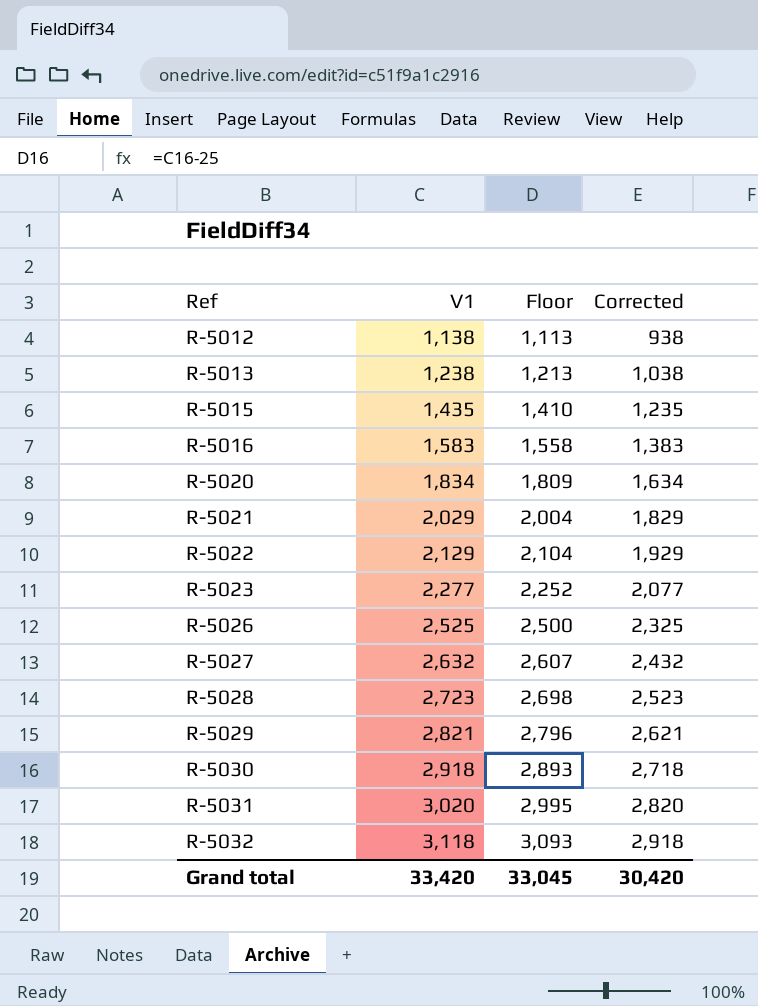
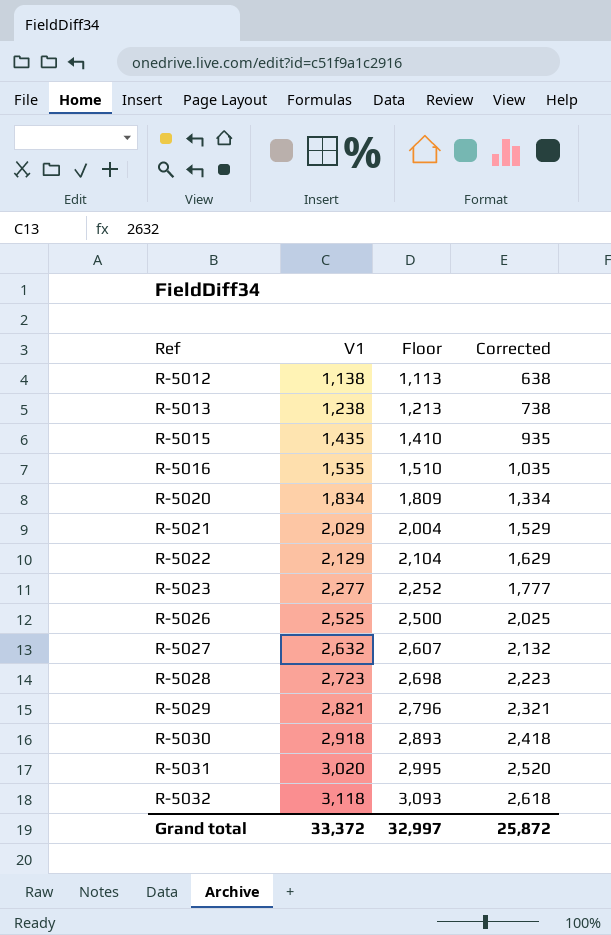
column Corrected | formula: [V1] - 200 -> [V1] - 500
R-5016 | V1: 1,583 -> 1,535
R-5016 | Floor: 1,558 -> 1,510
Grand total | V1: 33,420 -> 33,372
Grand total | Floor: 33,045 -> 32,997
Grand total | Corrected: 30,420 -> 25,872

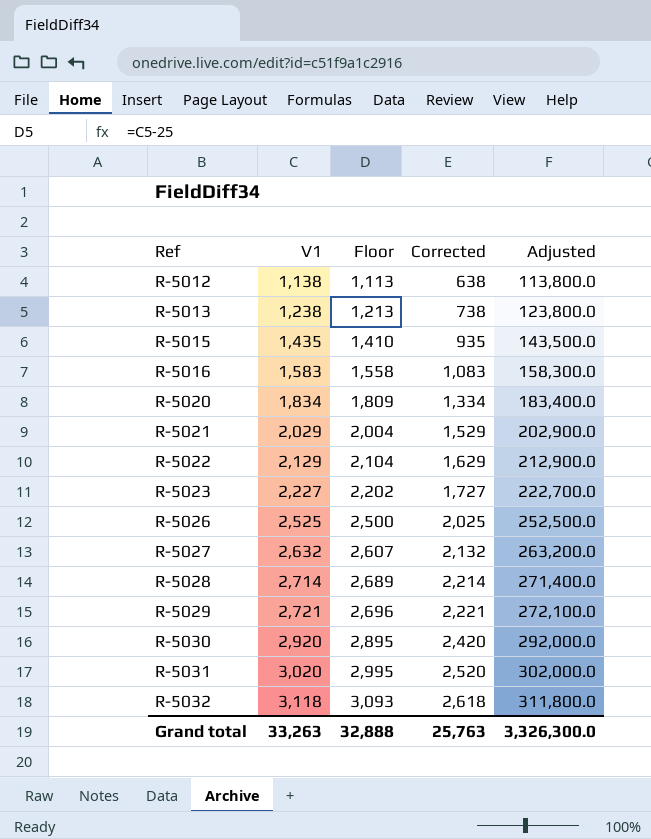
column Adjusted | formula: none -> [V1] * 100
R-5016 | V1: 1,535 -> 1,583
R-5016 | Floor: 1,510 -> 1,558
R-5016 | Corrected: 1,035 -> 1,083
R-5023 | V1: 2,277 -> 2,227
R-5023 | Floor: 2,252 -> 2,202
R-5023 | Corrected: 1,777 -> 1,727
R-5028 | V1: 2,723 -> 2,714
R-5028 | Floor: 2,698 -> 2,689
R-5028 | Corrected: 2,223 -> 2,214
R-5029 | V1: 2,821 -> 2,721
R-5029 | Floor: 2,796 -> 2,696
R-5029 | Corrected: 2,321 -> 2,221
R-5030 | V1: 2,918 -> 2,920
R-5030 | Floor: 2,893 -> 2,895
R-5030 | Corrected: 2,418 -> 2,420
Grand total | V1: 33,372 -> 33,263
Grand total | Floor: 32,997 -> 32,888
Grand total | Corrected: 25,872 -> 25,763

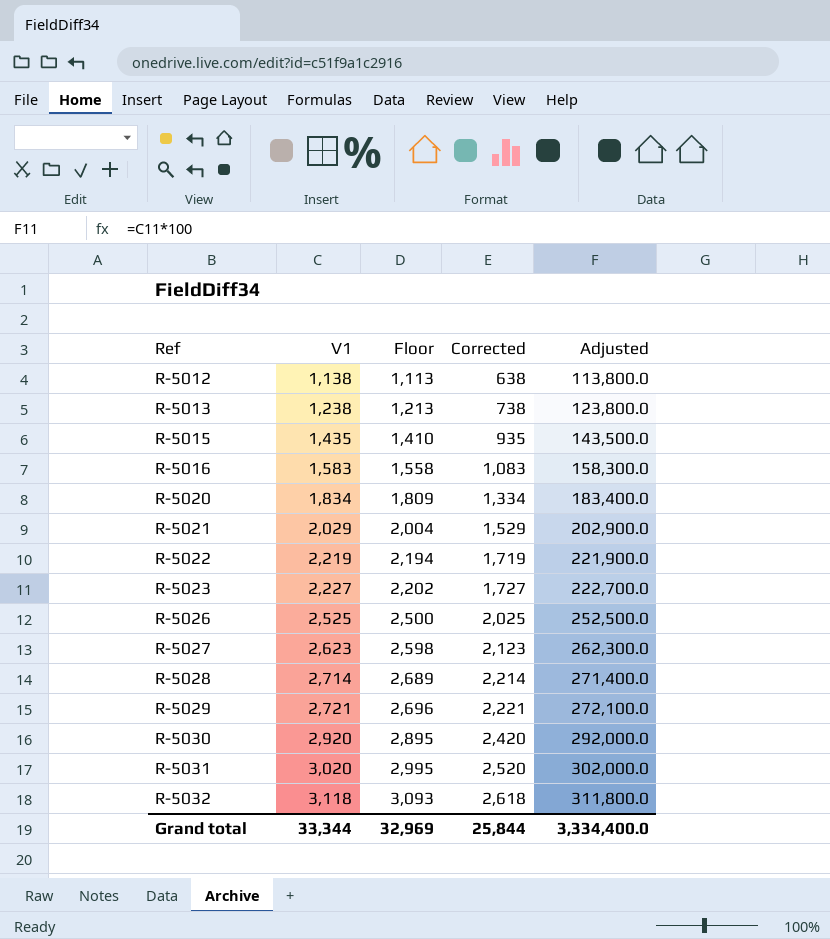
R-5022 | V1: 2,129 -> 2,219
R-5022 | Floor: 2,104 -> 2,194
R-5022 | Corrected: 1,629 -> 1,719
R-5022 | Adjusted: 212,900.0 -> 221,900.0
R-5027 | V1: 2,632 -> 2,623
R-5027 | Floor: 2,607 -> 2,598
R-5027 | Corrected: 2,132 -> 2,123
R-5027 | Adjusted: 263,200.0 -> 262,300.0
Grand total | V1: 33,263 -> 33,344
Grand total | Floor: 32,888 -> 32,969
Grand total | Corrected: 25,763 -> 25,844
Grand total | Adjusted: 3,326,300.0 -> 3,334,400.0

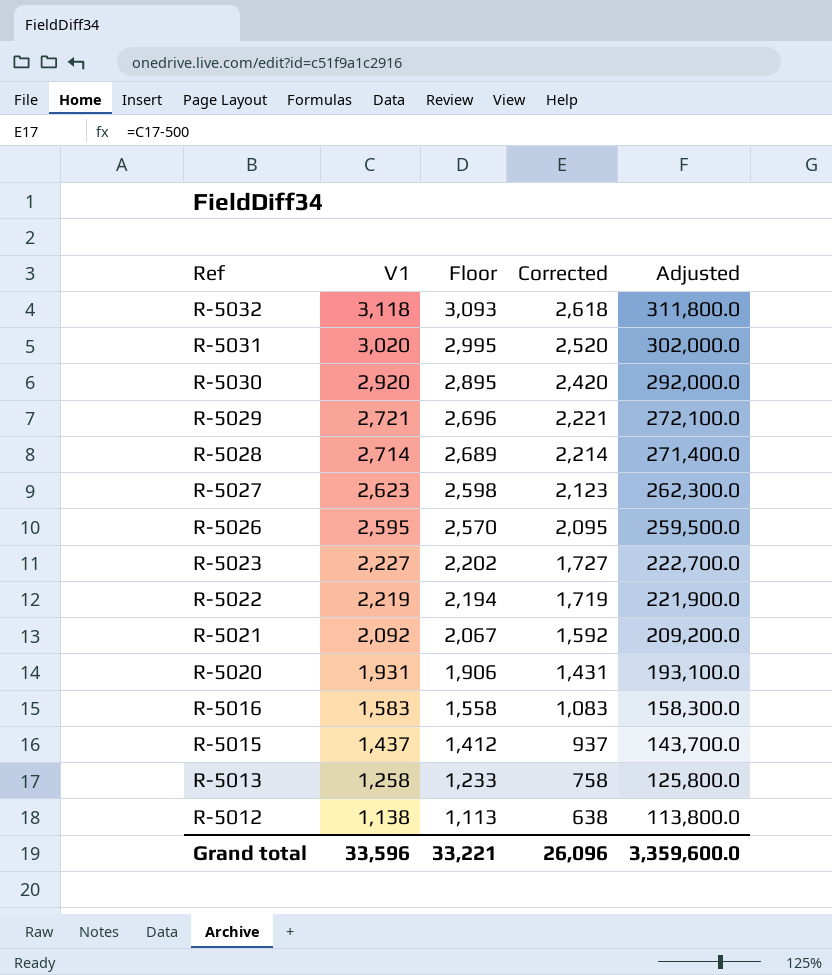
row order: Ref ascending -> Ref descending
R-5026 | V1: 2,525 -> 2,595
R-5026 | Floor: 2,500 -> 2,570
R-5026 | Corrected: 2,025 -> 2,095
R-5026 | Adjusted: 252,500.0 -> 259,500.0
R-5021 | V1: 2,029 -> 2,092
R-5021 | Floor: 2,004 -> 2,067
R-5021 | Corrected: 1,529 -> 1,592
R-5021 | Adjusted: 202,900.0 -> 209,200.0
R-5020 | V1: 1,834 -> 1,931
R-5020 | Floor: 1,809 -> 1,906
R-5020 | Corrected: 1,334 -> 1,431
R-5020 | Adjusted: 183,400.0 -> 193,100.0
R-5015 | V1: 1,435 -> 1,437
R-5015 | Floor: 1,410 -> 1,412
R-5015 | Corrected: 935 -> 937
R-5015 | Adjusted: 143,500.0 -> 143,700.0
R-5013 | V1: 1,238 -> 1,258
R-5013 | Floor: 1,213 -> 1,233
R-5013 | Corrected: 738 -> 758
R-5013 | Adjusted: 123,800.0 -> 125,800.0
Grand total | V1: 33,344 -> 33,596
Grand total | Floor: 32,969 -> 33,221
Grand total | Corrected: 25,844 -> 26,096
Grand total | Adjusted: 3,334,400.0 -> 3,359,600.0

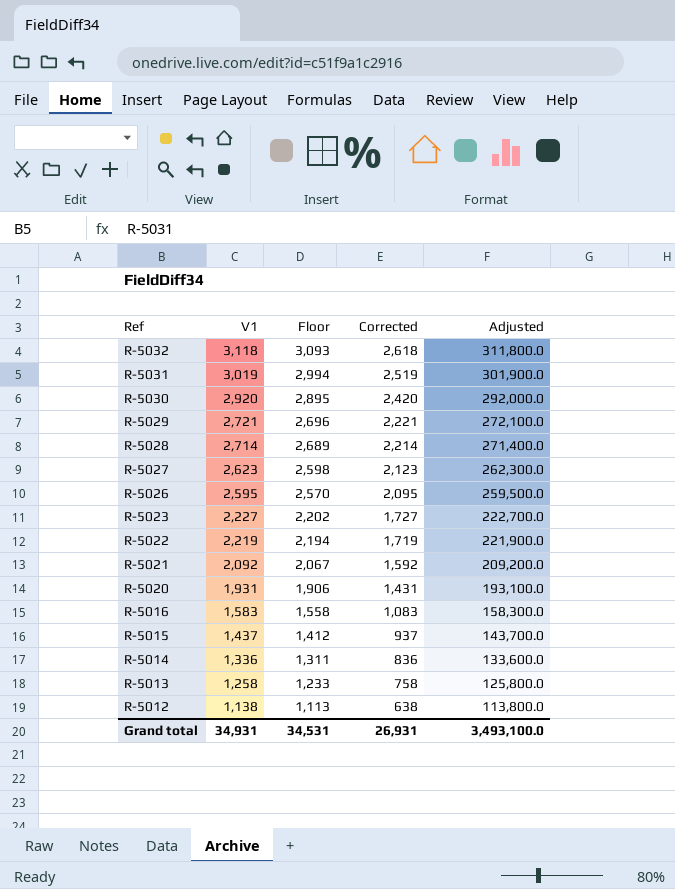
R-5031 | V1: 3,020 -> 3,019
R-5031 | Floor: 2,995 -> 2,994
R-5031 | Corrected: 2,520 -> 2,519
R-5031 | Adjusted: 302,000.0 -> 301,900.0
row R-5014: none -> 1,336 | 1,311 | 836 | 133,600.0
Grand total | V1: 33,596 -> 34,931
Grand total | Floor: 33,221 -> 34,531
Grand total | Corrected: 26,096 -> 26,931
Grand total | Adjusted: 3,359,600.0 -> 3,493,100.0

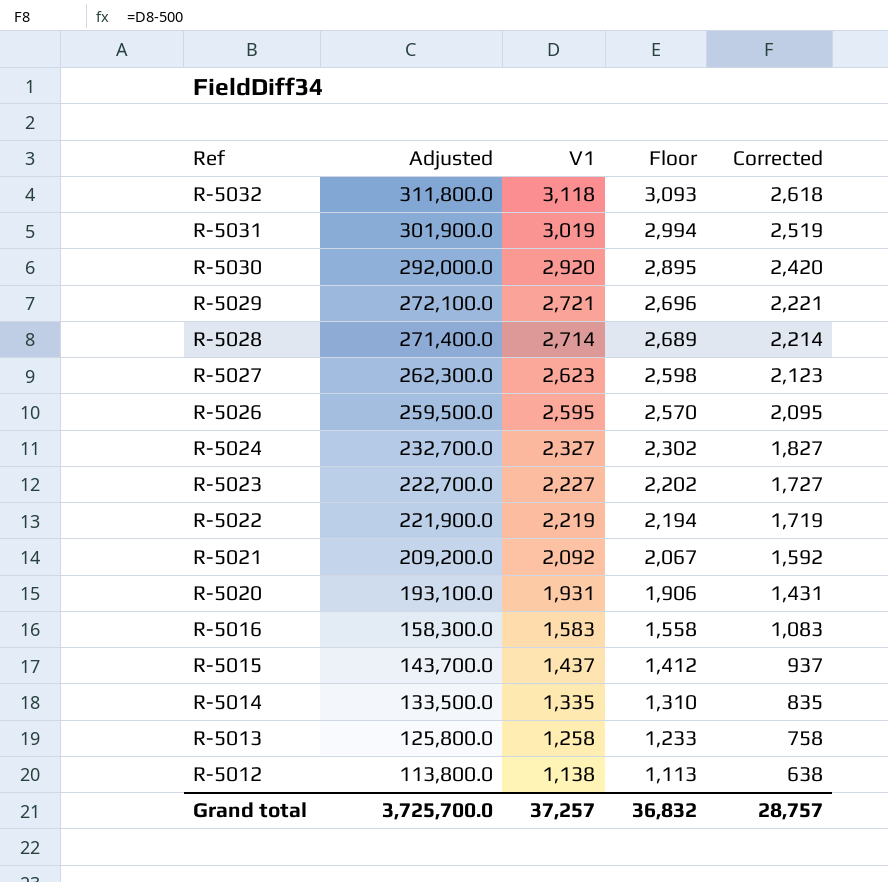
column Adjusted | position: 5 -> 2
row R-5024: none -> 232,700.0 | 2,327 | 2,302 | 1,827
R-5014 | Adjusted: 133,600.0 -> 133,500.0
R-5014 | V1: 1,336 -> 1,335
R-5014 | Floor: 1,311 -> 1,310
R-5014 | Corrected: 836 -> 835
Grand total | Adjusted: 3,493,100.0 -> 3,725,700.0
Grand total | V1: 34,931 -> 37,257
Grand total | Floor: 34,531 -> 36,832
Grand total | Corrected: 26,931 -> 28,757

